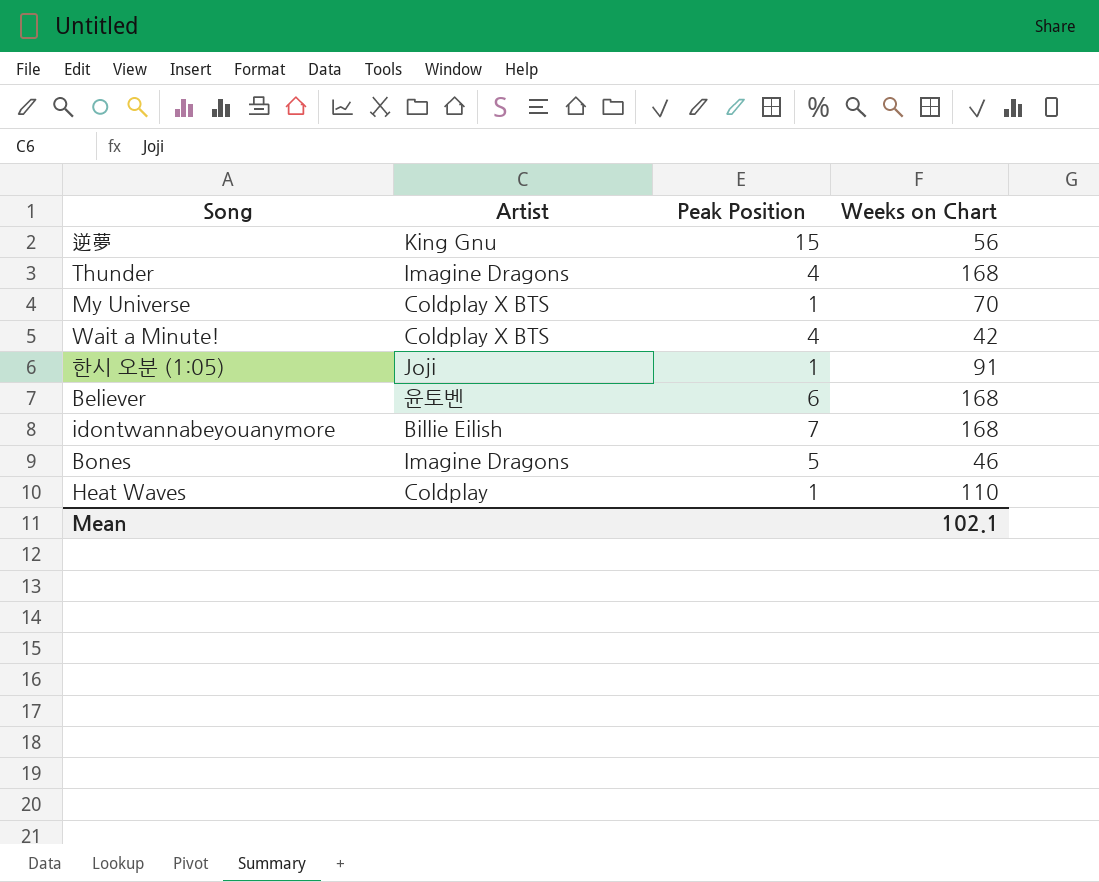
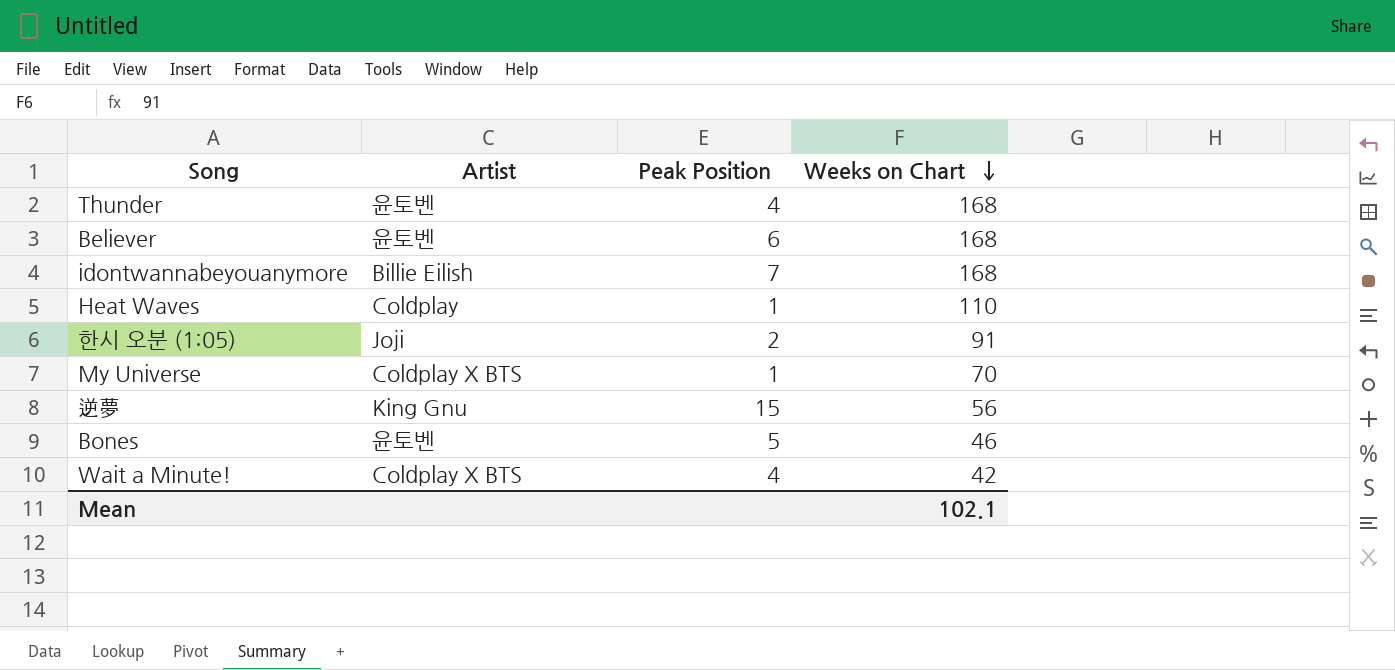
row order: none -> Weeks on Chart descending
Thunder | Artist: Imagine Dragons -> 윤토벤
한시 오분 (1:05) | Peak Position: 1 -> 2
Bones | Artist: Imagine Dragons -> 윤토벤

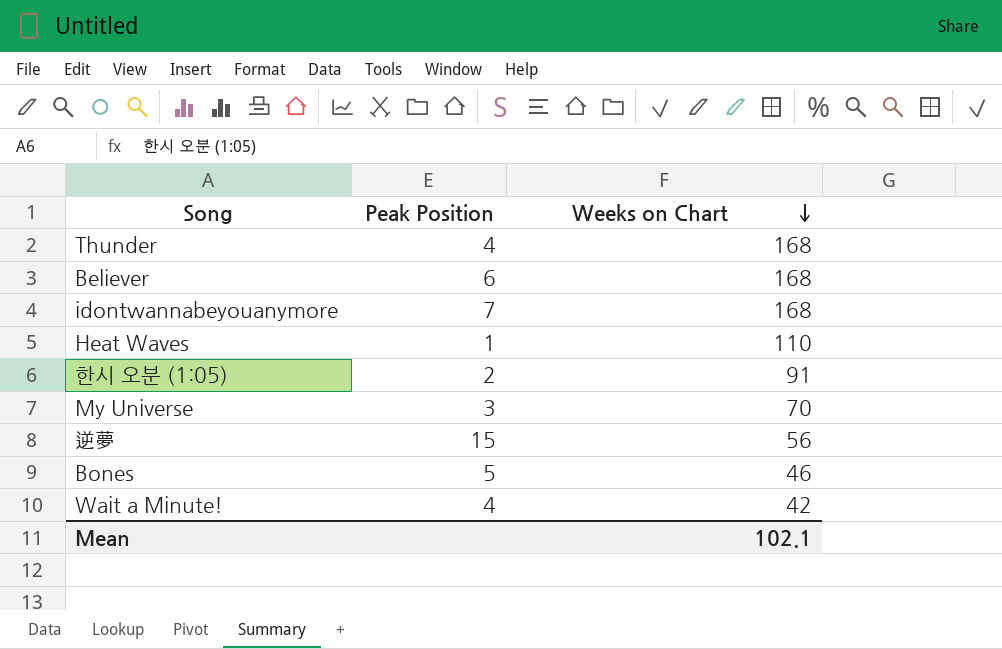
column Artist | position: 2 -> none
My Universe | Peak Position: 1 -> 3

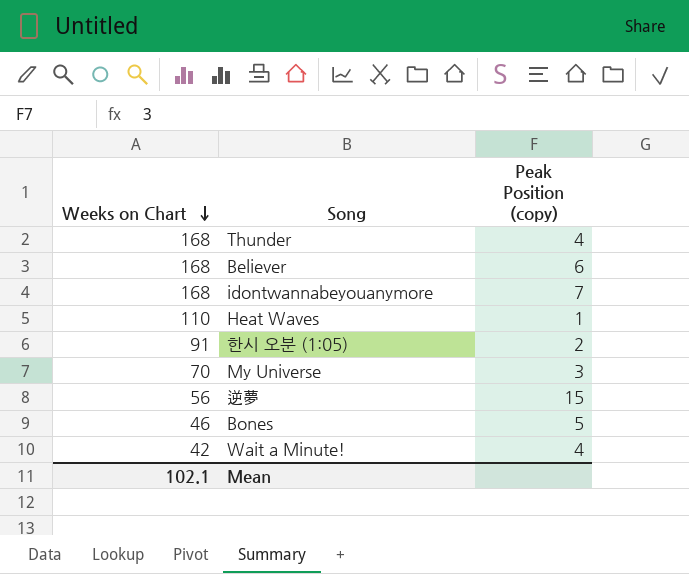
column Weeks on Chart | position: 3 -> 1
column name: Peak Position -> Peak Position (copy)

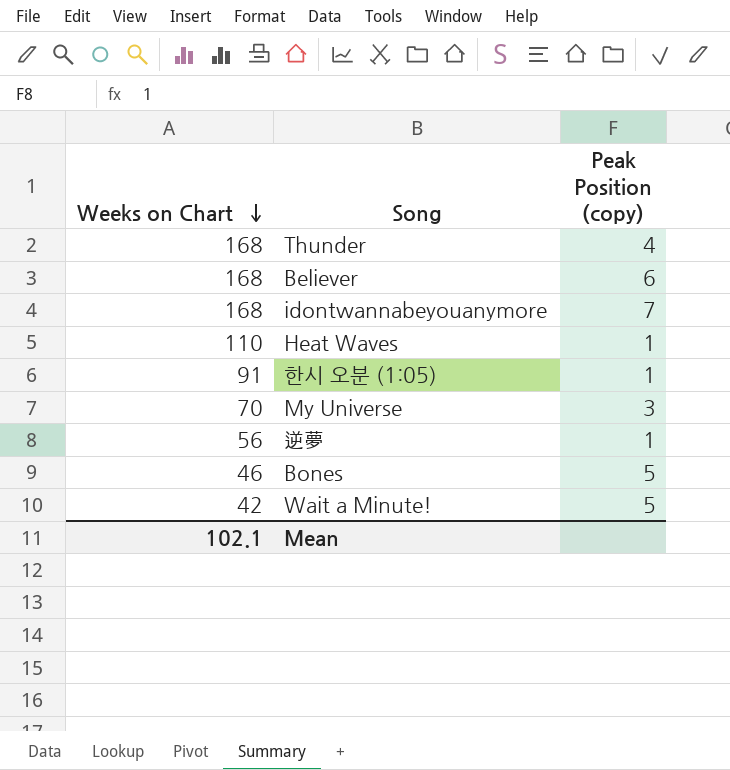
한시 오분 (1:05) | Peak Position (copy): 2 -> 1
逆夢 | Peak Position (copy): 15 -> 1
Wait a Minute! | Peak Position (copy): 4 -> 5

